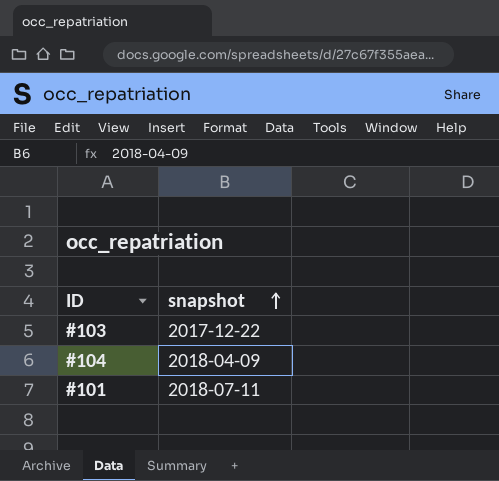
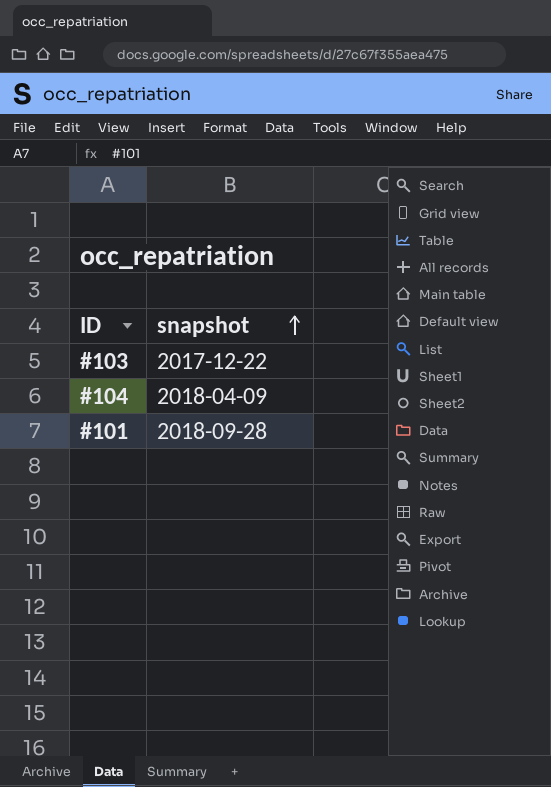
#101 | snapshot: 2018-07-11 -> 2018-09-28

